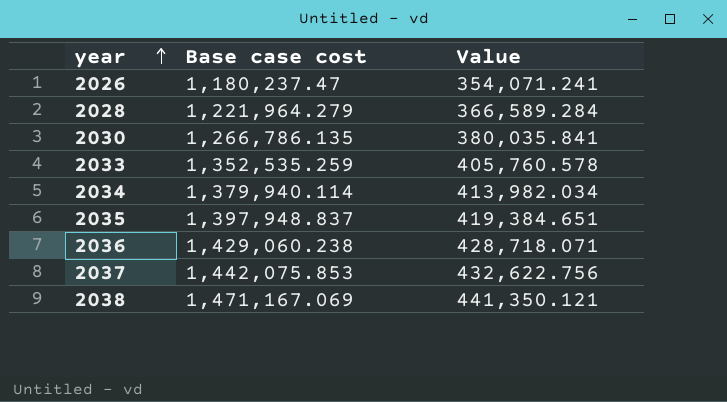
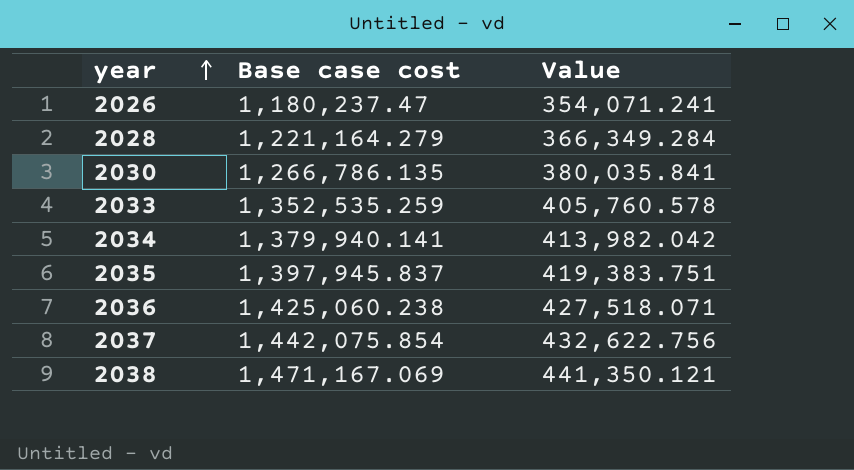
2028 | Base case cost: 1,221,964.279 -> 1,221,164.279
2028 | Value: 366,589.284 -> 366,349.284
2034 | Base case cost: 1,379,940.114 -> 1,379,940.141
2034 | Value: 413,982.034 -> 413,982.042
2035 | Base case cost: 1,397,948.837 -> 1,397,945.837
2035 | Value: 419,384.651 -> 419,383.751
2036 | Base case cost: 1,429,060.238 -> 1,425,060.238
2036 | Value: 428,718.071 -> 427,518.071
2037 | Base case cost: 1,442,075.853 -> 1,442,075.854

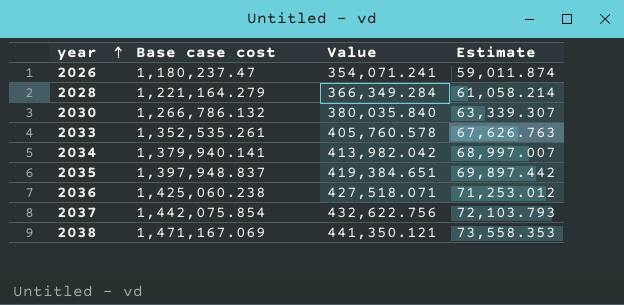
column Estimate | formula: none -> [Base case cost] * 0.05
2030 | Base case cost: 1,266,786.135 -> 1,266,786.132
2030 | Value: 380,035.841 -> 380,035.840
2033 | Base case cost: 1,352,535.259 -> 1,352,535.261
2035 | Base case cost: 1,397,945.837 -> 1,397,948.837
2035 | Value: 419,383.751 -> 419,384.651

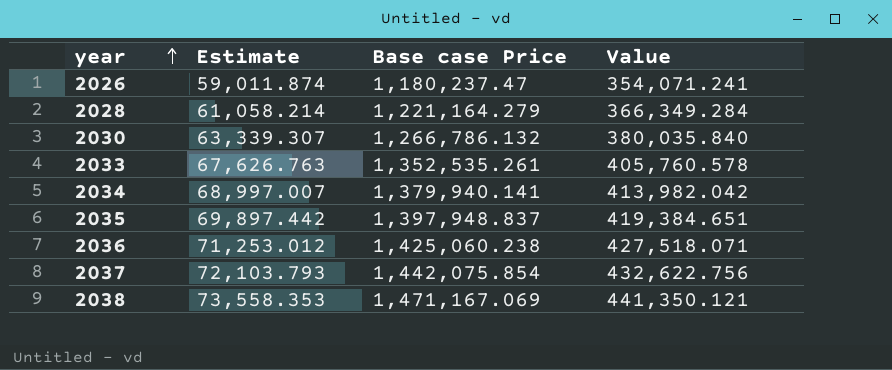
column Estimate | position: 4 -> 2
column name: Base case cost -> Base case Price

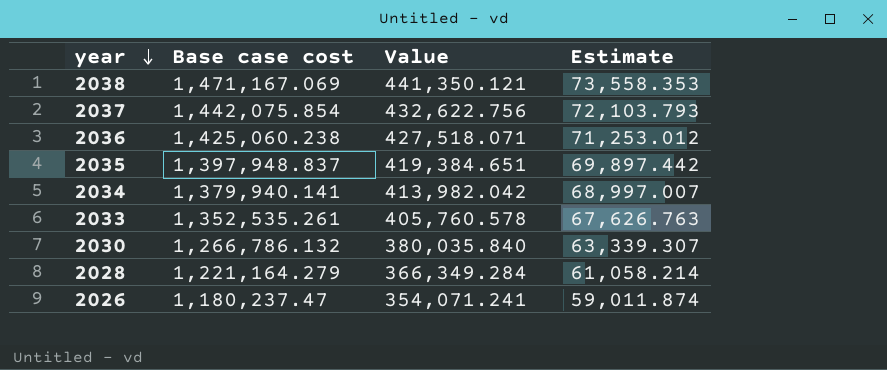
row order: year ascending -> year descending
column name: Base case Price -> Base case cost
column Estimate | position: 2 -> 4

